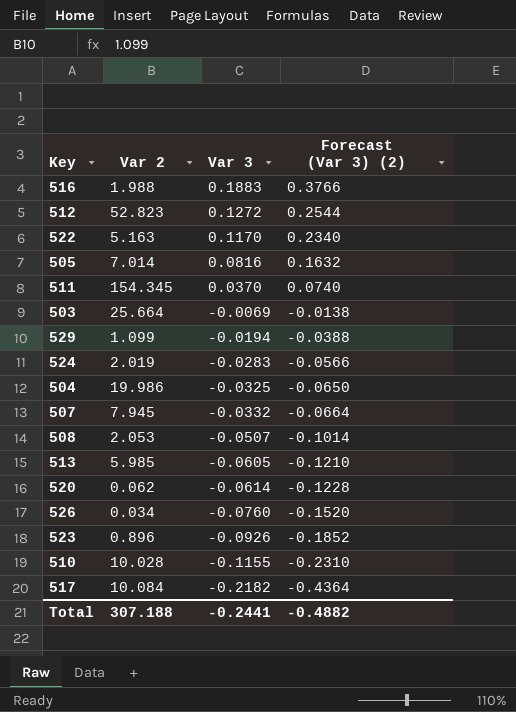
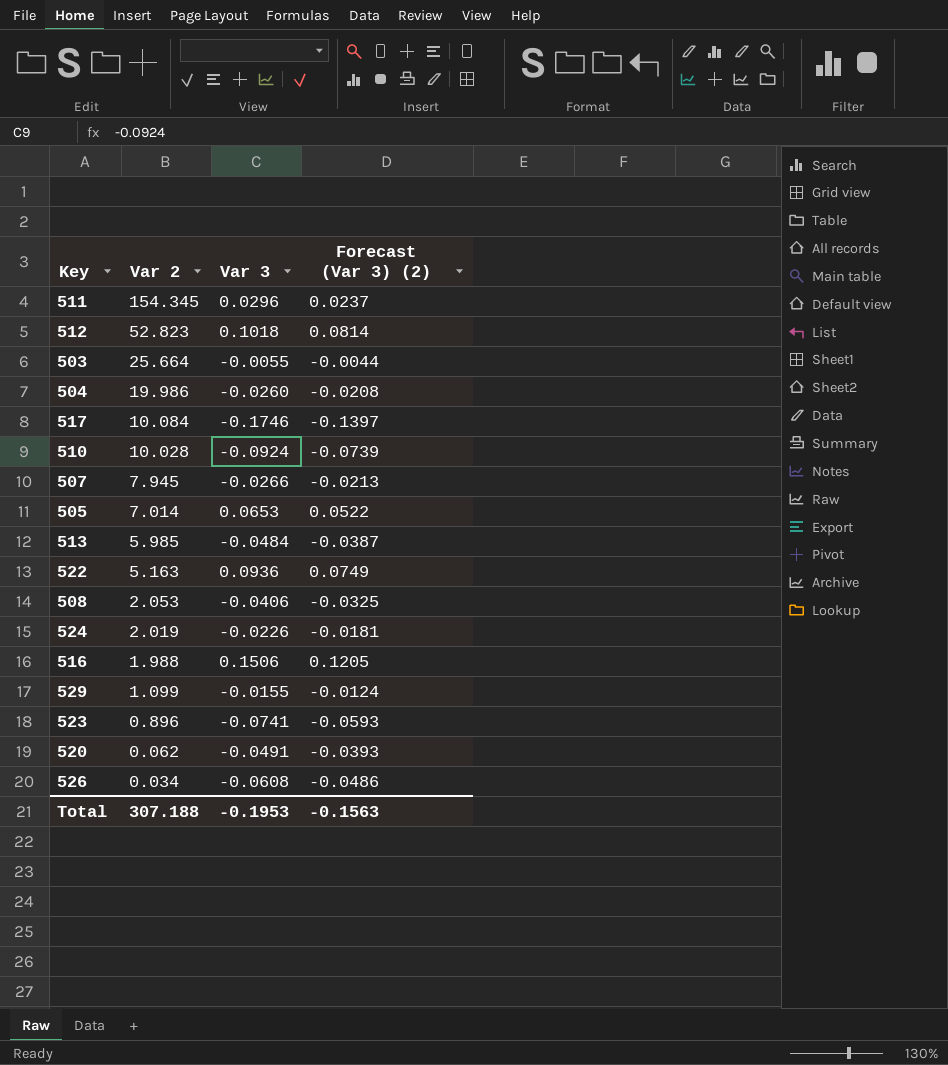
row order: Var 3 descending -> Var 2 descending
column Forecast (Var 3) (2) | formula: [Var 3] * 2 -> [Var 3] * 0.8
511 | Var 3: 0.0370 -> 0.0296
512 | Var 3: 0.1272 -> 0.1018
503 | Var 3: -0.0069 -> -0.0055
504 | Var 3: -0.0325 -> -0.0260
517 | Var 3: -0.2182 -> -0.1746
510 | Var 3: -0.1155 -> -0.0924
507 | Var 3: -0.0332 -> -0.0266
505 | Var 3: 0.0816 -> 0.0653
513 | Var 3: -0.0605 -> -0.0484
522 | Var 3: 0.1170 -> 0.0936
508 | Var 3: -0.0507 -> -0.0406
524 | Var 3: -0.0283 -> -0.0226
516 | Var 3: 0.1883 -> 0.1506
529 | Var 3: -0.0194 -> -0.0155
523 | Var 3: -0.0926 -> -0.0741
520 | Var 3: -0.0614 -> -0.0491
526 | Var 3: -0.0760 -> -0.0608
Total | Var 3: -0.2441 -> -0.1953
Total | Forecast (Var 3) (2): -0.4882 -> -0.1563

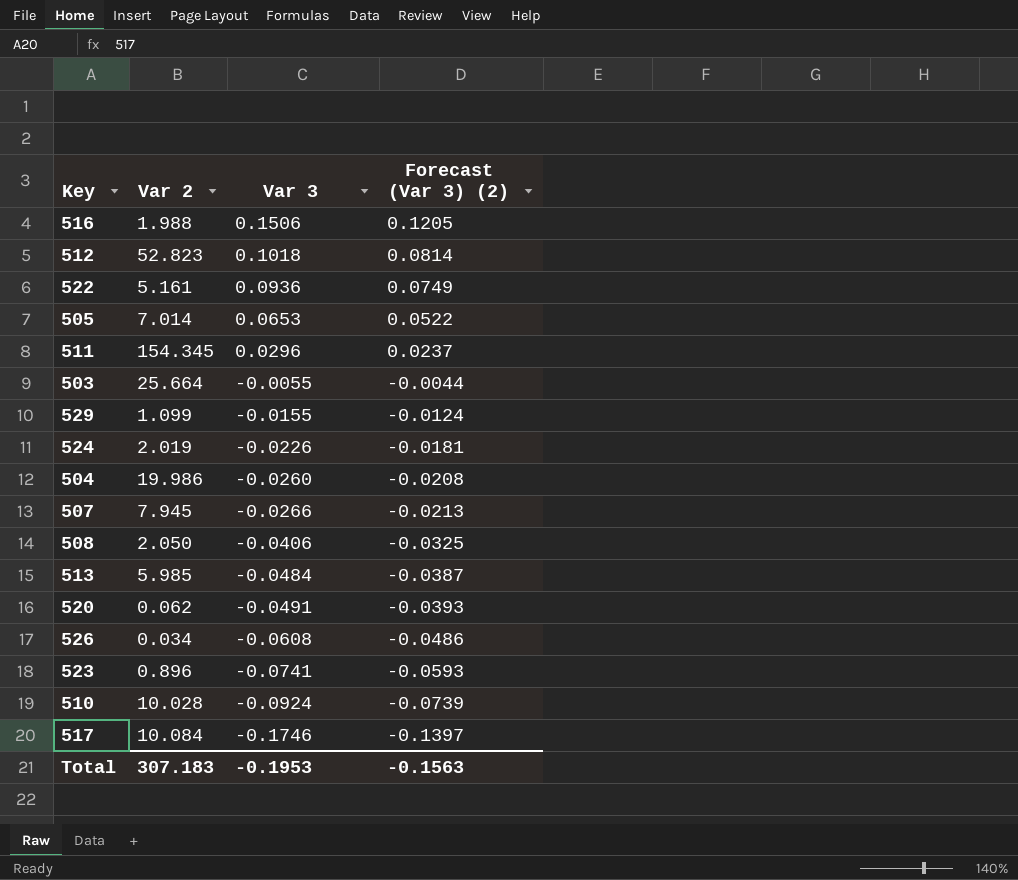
row order: Var 2 descending -> Var 3 descending
522 | Var 2: 5.163 -> 5.161
508 | Var 2: 2.053 -> 2.050
Total | Var 2: 307.188 -> 307.183

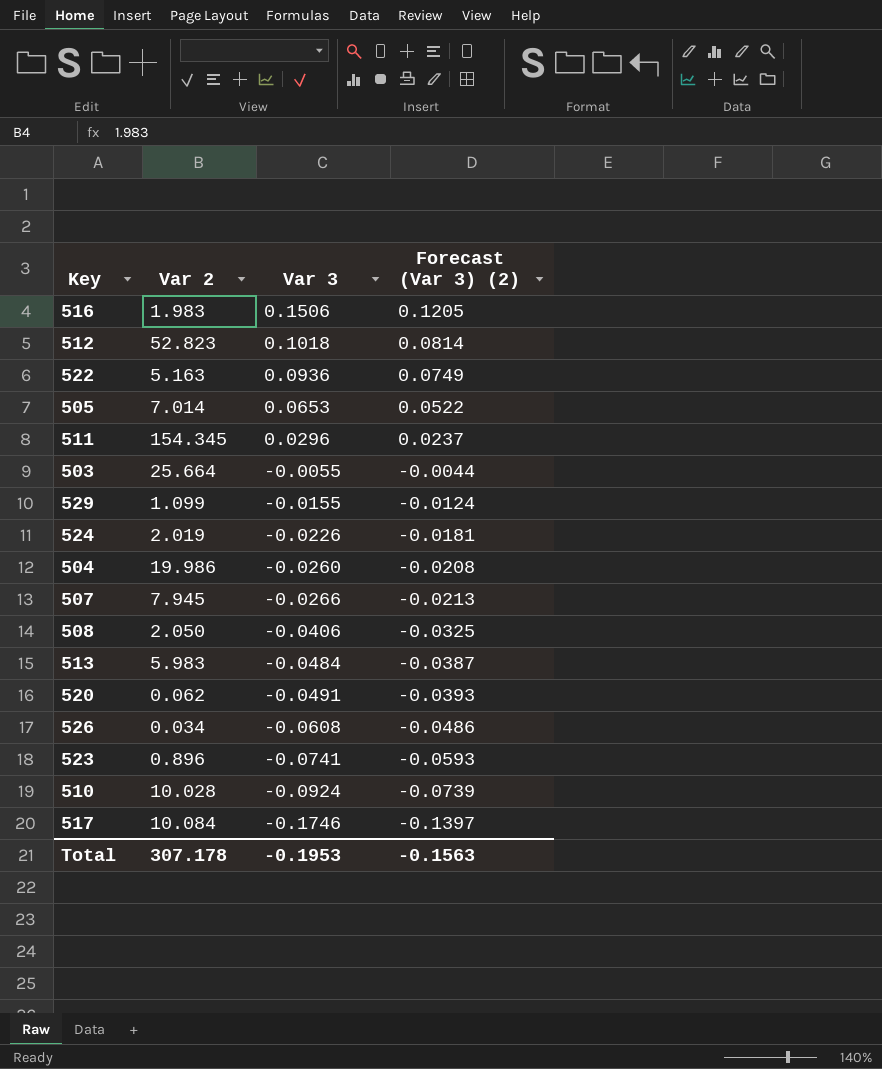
516 | Var 2: 1.988 -> 1.983
522 | Var 2: 5.161 -> 5.163
513 | Var 2: 5.985 -> 5.983
Total | Var 2: 307.183 -> 307.178

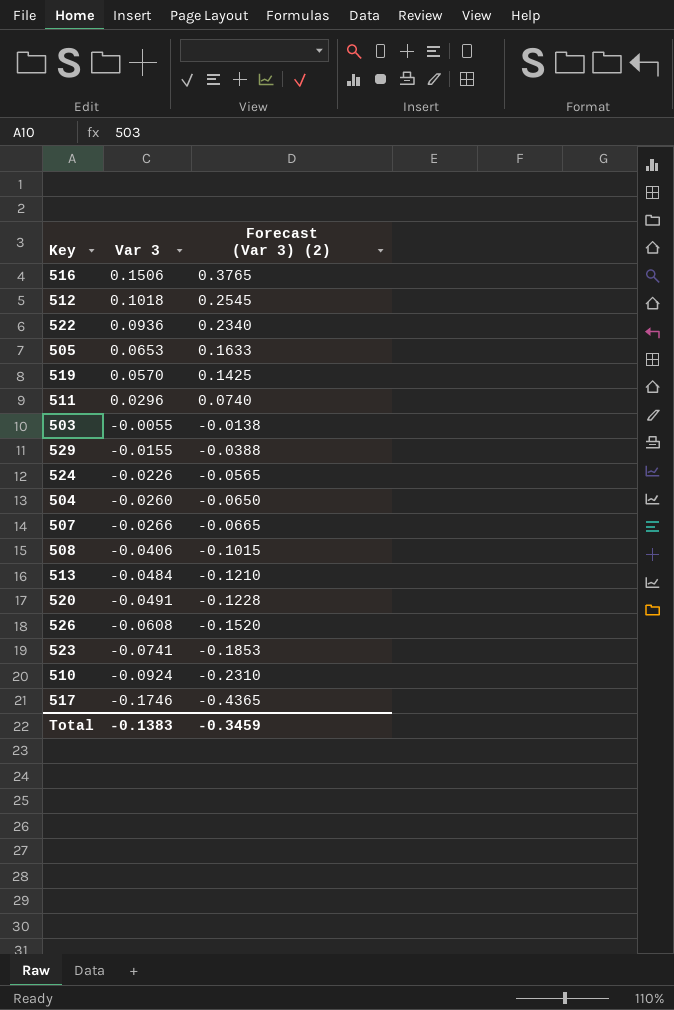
column Var 2 | position: 2 -> none
column Forecast (Var 3) (2) | formula: [Var 3] * 0.8 -> [Var 3] * 2.5
row 519: none -> 0.0570 | 0.1425
Total | Var 3: -0.1953 -> -0.1383
Total | Forecast (Var 3) (2): -0.1563 -> -0.3459

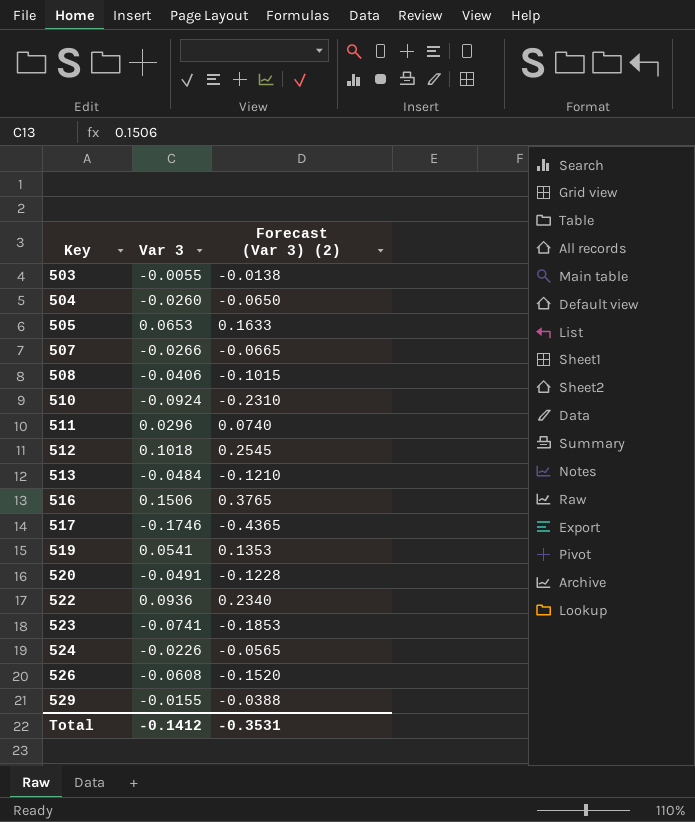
row order: Var 3 descending -> Key ascending
519 | Var 3: 0.0570 -> 0.0541
519 | Forecast (Var 3) (2): 0.1425 -> 0.1353
Total | Var 3: -0.1383 -> -0.1412
Total | Forecast (Var 3) (2): -0.3459 -> -0.3531

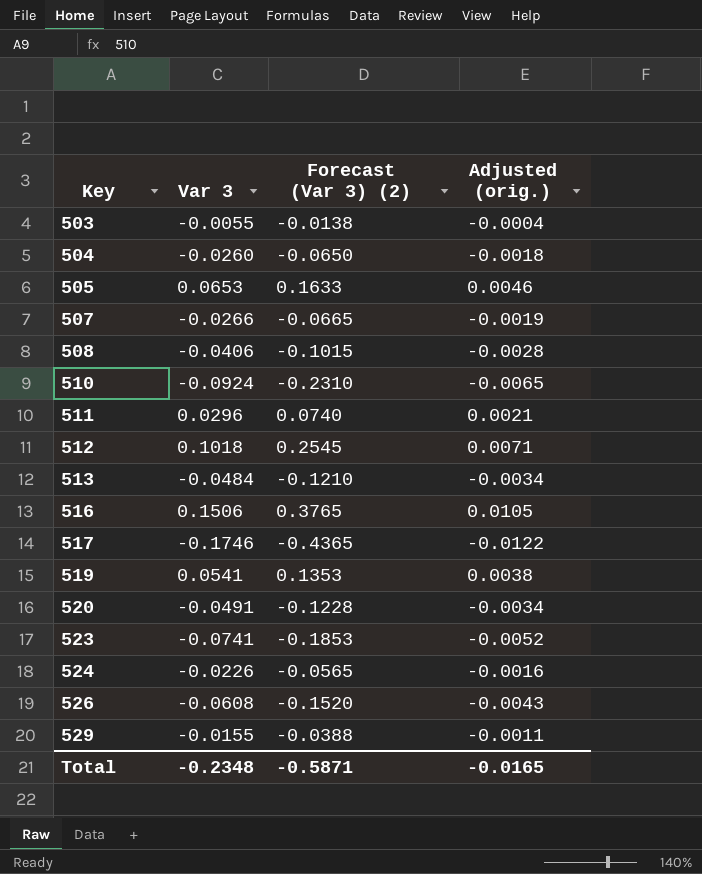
column Adjusted (orig.) | formula: none -> [Var 3] * 0.07
row 522: 0.0936 | 0.2340 -> none
Total | Var 3: -0.1412 -> -0.2348
Total | Forecast (Var 3) (2): -0.3531 -> -0.5871

